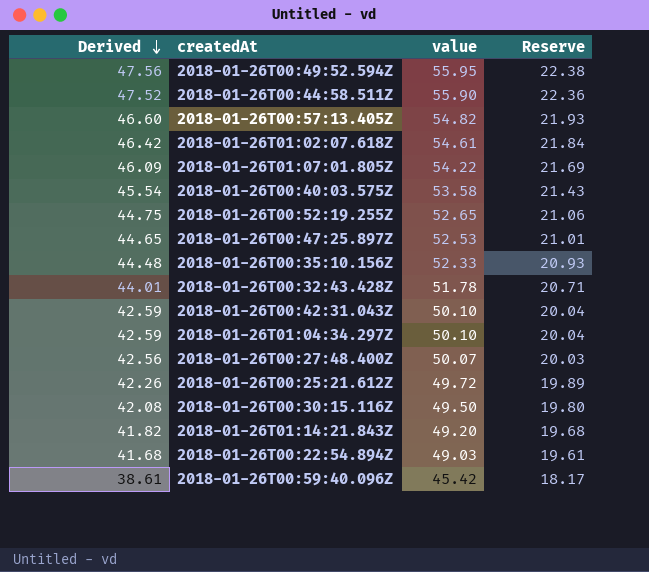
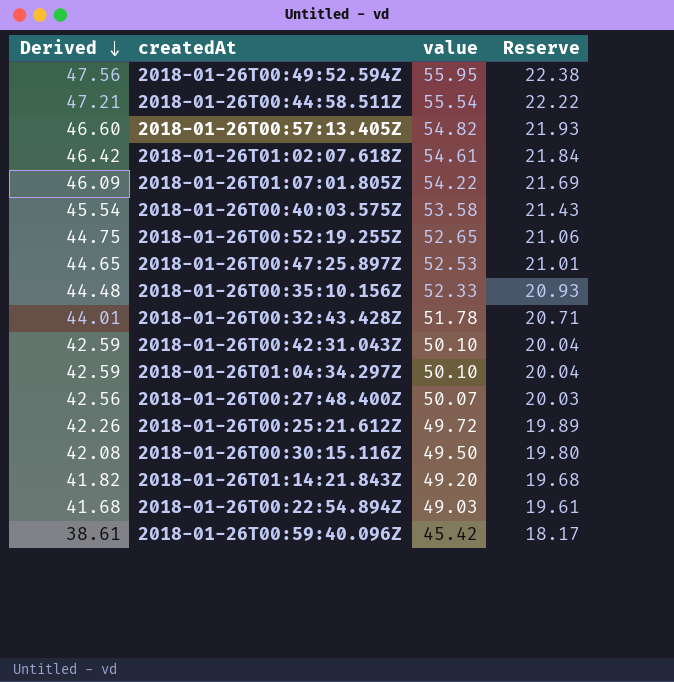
2018-01-26T00:44:58.511Z | Derived: 47.52 -> 47.21
2018-01-26T00:44:58.511Z | value: 55.90 -> 55.54
2018-01-26T00:44:58.511Z | Reserve: 22.36 -> 22.22

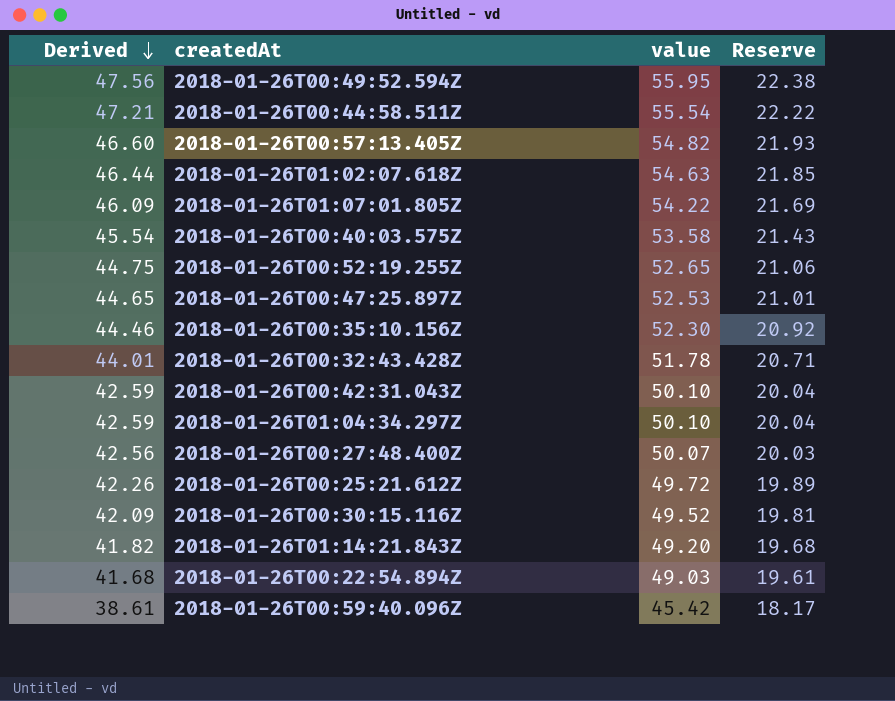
2018-01-26T01:02:07.618Z | Derived: 46.42 -> 46.44
2018-01-26T01:02:07.618Z | value: 54.61 -> 54.63
2018-01-26T01:02:07.618Z | Reserve: 21.84 -> 21.85
2018-01-26T00:35:10.156Z | Derived: 44.48 -> 44.46
2018-01-26T00:35:10.156Z | value: 52.33 -> 52.30
2018-01-26T00:35:10.156Z | Reserve: 20.93 -> 20.92
2018-01-26T00:30:15.116Z | Derived: 42.08 -> 42.09
2018-01-26T00:30:15.116Z | value: 49.50 -> 49.52
2018-01-26T00:30:15.116Z | Reserve: 19.80 -> 19.81

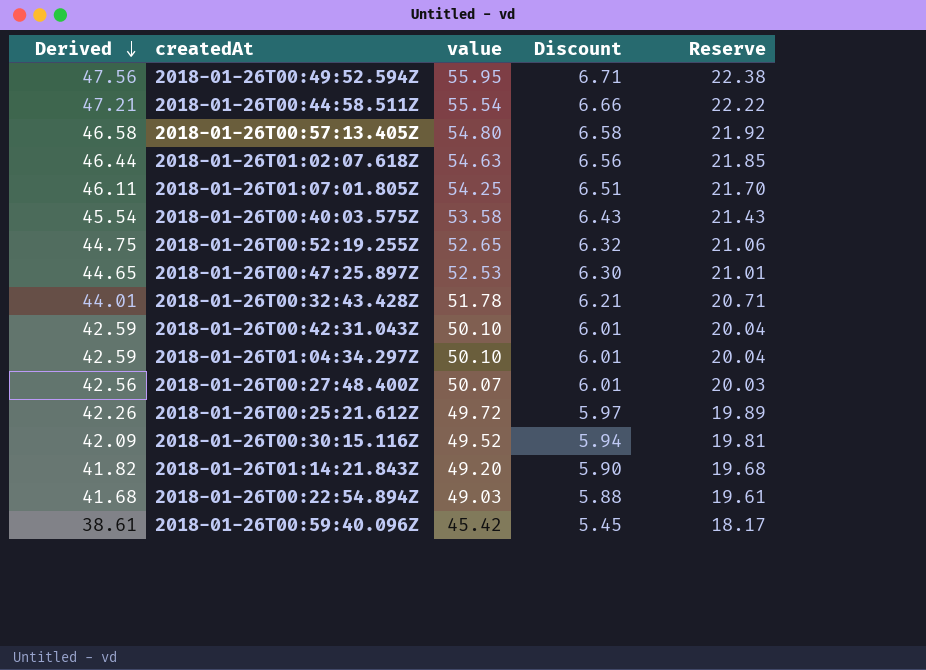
column Discount | formula: none -> [value] * 0.12
row 2018-01-26T00:35:10.156Z: 44.46 | 52.30 | 20.92 -> none
2018-01-26T00:57:13.405Z | Derived: 46.60 -> 46.58
2018-01-26T00:57:13.405Z | value: 54.82 -> 54.80
2018-01-26T00:57:13.405Z | Reserve: 21.93 -> 21.92
2018-01-26T01:07:01.805Z | Derived: 46.09 -> 46.11
2018-01-26T01:07:01.805Z | value: 54.22 -> 54.25
2018-01-26T01:07:01.805Z | Reserve: 21.69 -> 21.70

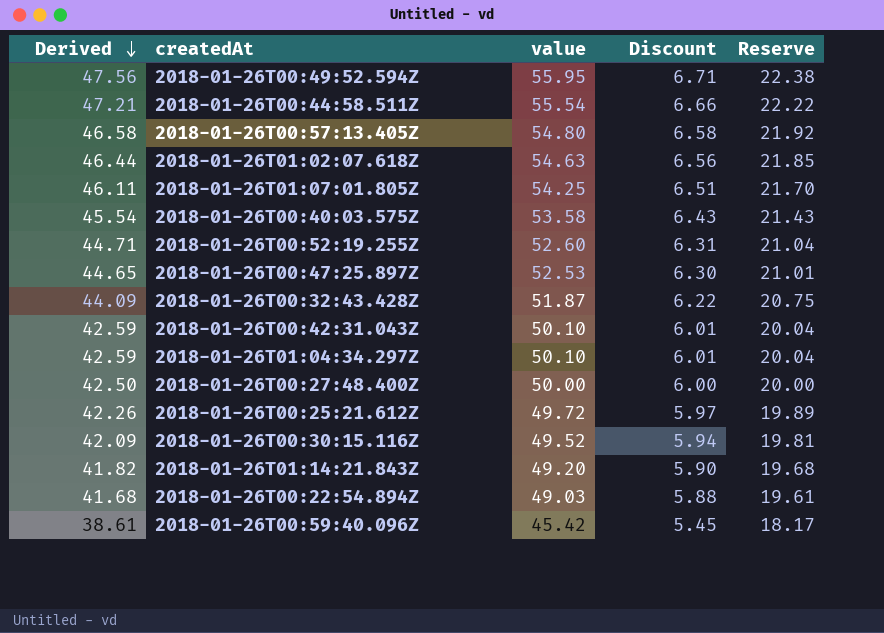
2018-01-26T00:52:19.255Z | Derived: 44.75 -> 44.71
2018-01-26T00:52:19.255Z | value: 52.65 -> 52.60
2018-01-26T00:52:19.255Z | Discount: 6.32 -> 6.31
2018-01-26T00:52:19.255Z | Reserve: 21.06 -> 21.04
2018-01-26T00:32:43.428Z | Derived: 44.01 -> 44.09
2018-01-26T00:32:43.428Z | value: 51.78 -> 51.87
2018-01-26T00:32:43.428Z | Discount: 6.21 -> 6.22
2018-01-26T00:32:43.428Z | Reserve: 20.71 -> 20.75
2018-01-26T00:27:48.400Z | Derived: 42.56 -> 42.50
2018-01-26T00:27:48.400Z | value: 50.07 -> 50.00
2018-01-26T00:27:48.400Z | Discount: 6.01 -> 6.00
2018-01-26T00:27:48.400Z | Reserve: 20.03 -> 20.00

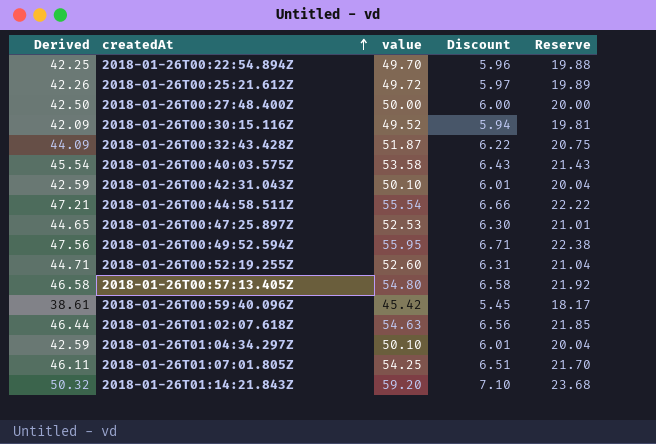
row order: Derived descending -> createdAt ascending
2018-01-26T00:22:54.894Z | Derived: 41.68 -> 42.25
2018-01-26T00:22:54.894Z | value: 49.03 -> 49.70
2018-01-26T00:22:54.894Z | Discount: 5.88 -> 5.96
2018-01-26T00:22:54.894Z | Reserve: 19.61 -> 19.88
2018-01-26T01:14:21.843Z | Derived: 41.82 -> 50.32
2018-01-26T01:14:21.843Z | value: 49.20 -> 59.20
2018-01-26T01:14:21.843Z | Discount: 5.90 -> 7.10
2018-01-26T01:14:21.843Z | Reserve: 19.68 -> 23.68

